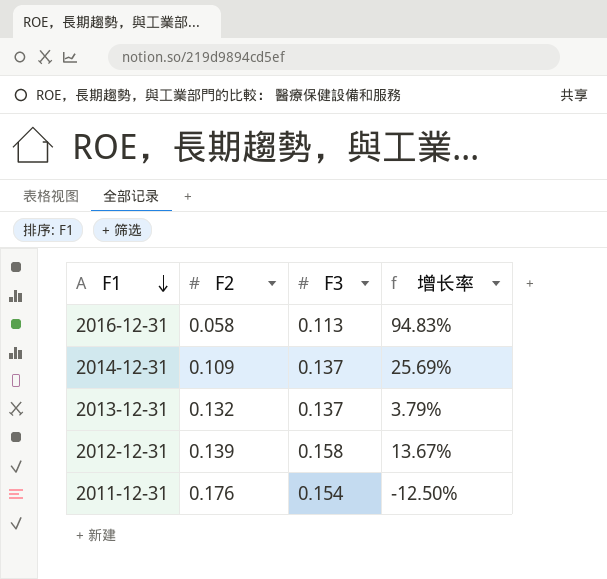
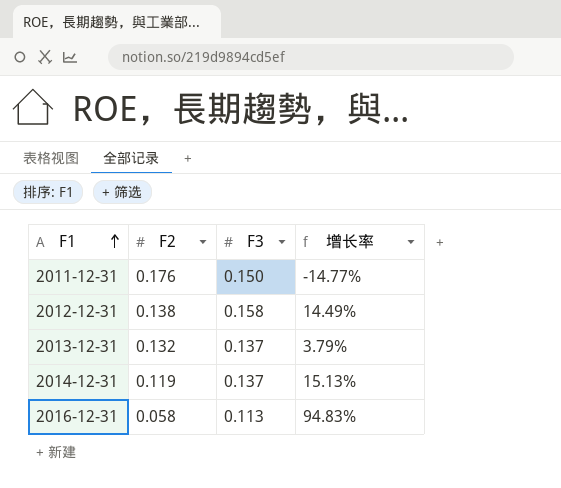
row order: F1 descending -> F1 ascending
2011-12-31 | F3: 0.154 -> 0.150
2011-12-31 | 增长率: -12.50% -> -14.77%
2012-12-31 | F2: 0.139 -> 0.138
2012-12-31 | 增长率: 13.67% -> 14.49%
2014-12-31 | F2: 0.109 -> 0.119
2014-12-31 | 增长率: 25.69% -> 15.13%

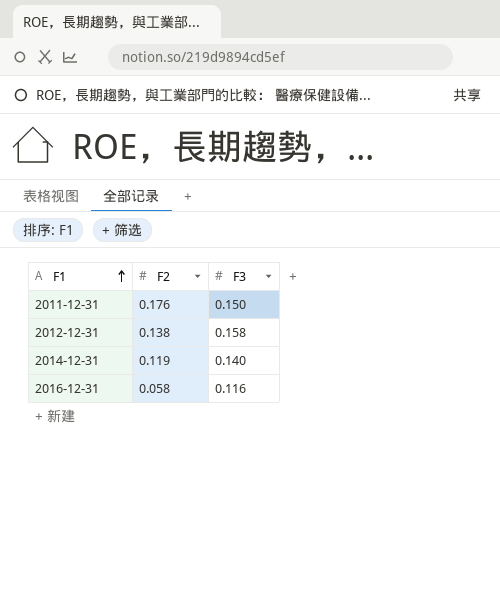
column 增长率 | formula: ([F3] - [F2]) / [F2] -> none
row 2013-12-31: 0.132 | 0.137 | 3.79% -> none
2014-12-31 | F3: 0.137 -> 0.140
2016-12-31 | F3: 0.113 -> 0.116

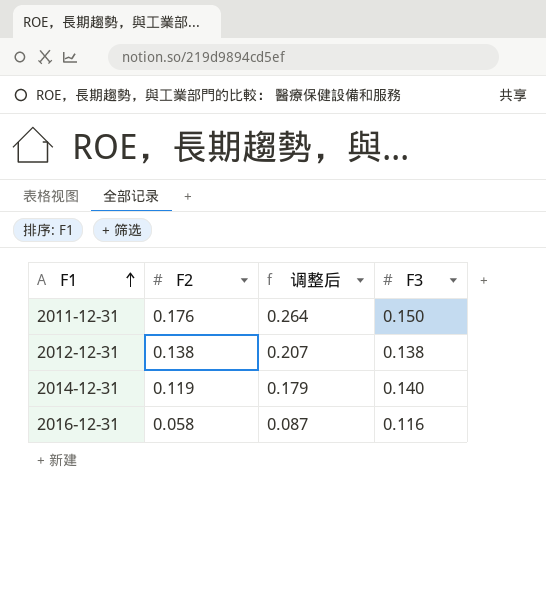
column 调整后 | formula: none -> [F2] * 1.5
2012-12-31 | F3: 0.158 -> 0.138

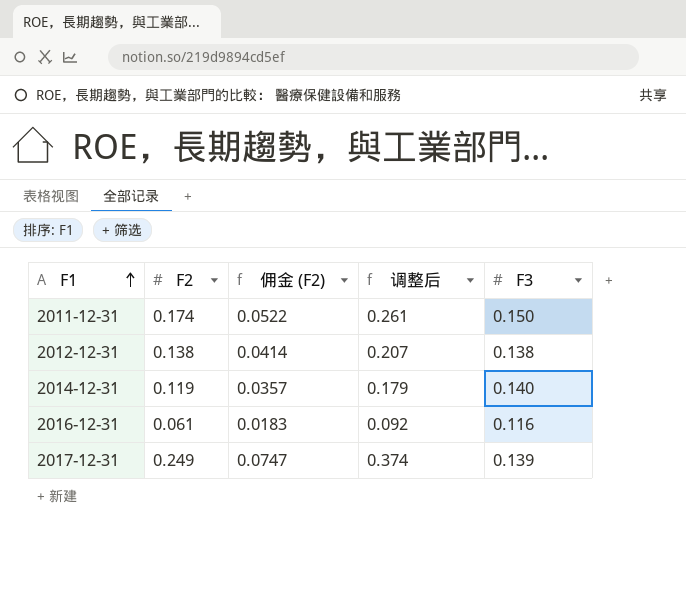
column 佣金 (F2) | formula: none -> [F2] * 0.3
2011-12-31 | F2: 0.176 -> 0.174
2011-12-31 | 调整后: 0.264 -> 0.261
2016-12-31 | F2: 0.058 -> 0.061
2016-12-31 | 调整后: 0.087 -> 0.092
row 2017-12-31: none -> 0.249 | 0.0747 | 0.374 | 0.139

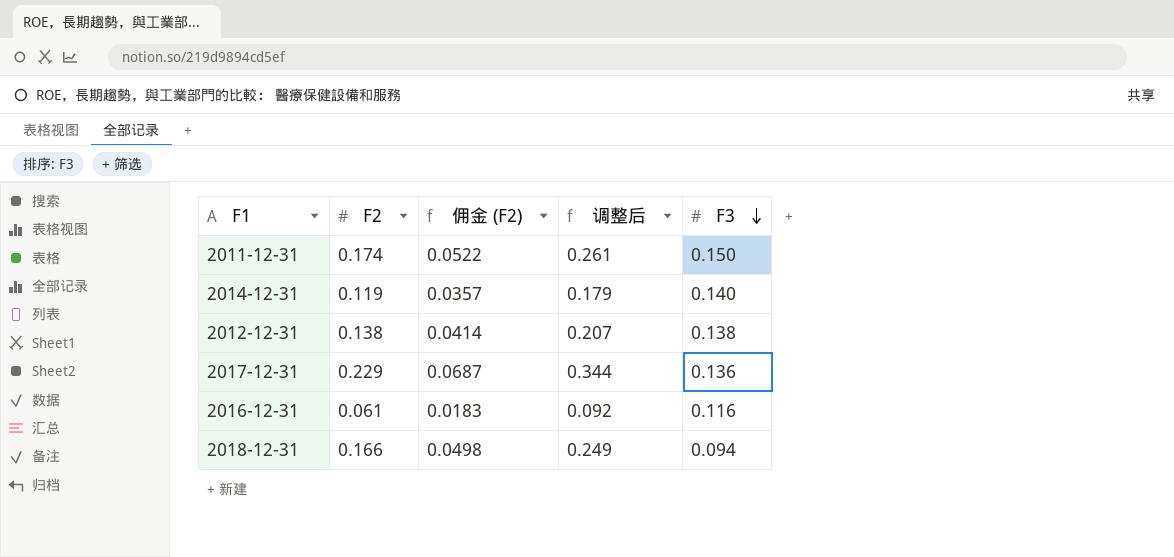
row order: F1 ascending -> F3 descending
2017-12-31 | F2: 0.249 -> 0.229
2017-12-31 | 佣金 (F2): 0.0747 -> 0.0687
2017-12-31 | 调整后: 0.374 -> 0.344
2017-12-31 | F3: 0.139 -> 0.136
row 2018-12-31: none -> 0.166 | 0.0498 | 0.249 | 0.094

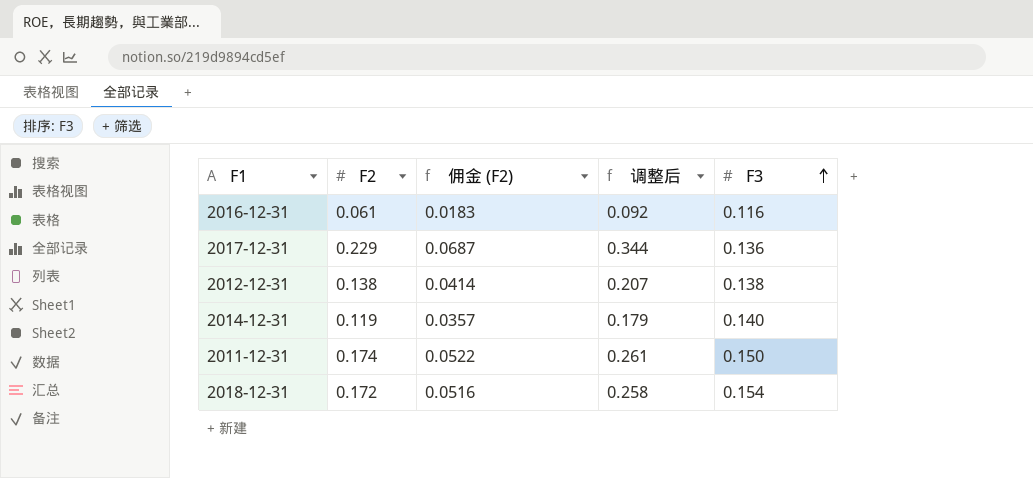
row order: F3 descending -> F3 ascending
2018-12-31 | F2: 0.166 -> 0.172
2018-12-31 | 佣金 (F2): 0.0498 -> 0.0516
2018-12-31 | 调整后: 0.249 -> 0.258
2018-12-31 | F3: 0.094 -> 0.154

